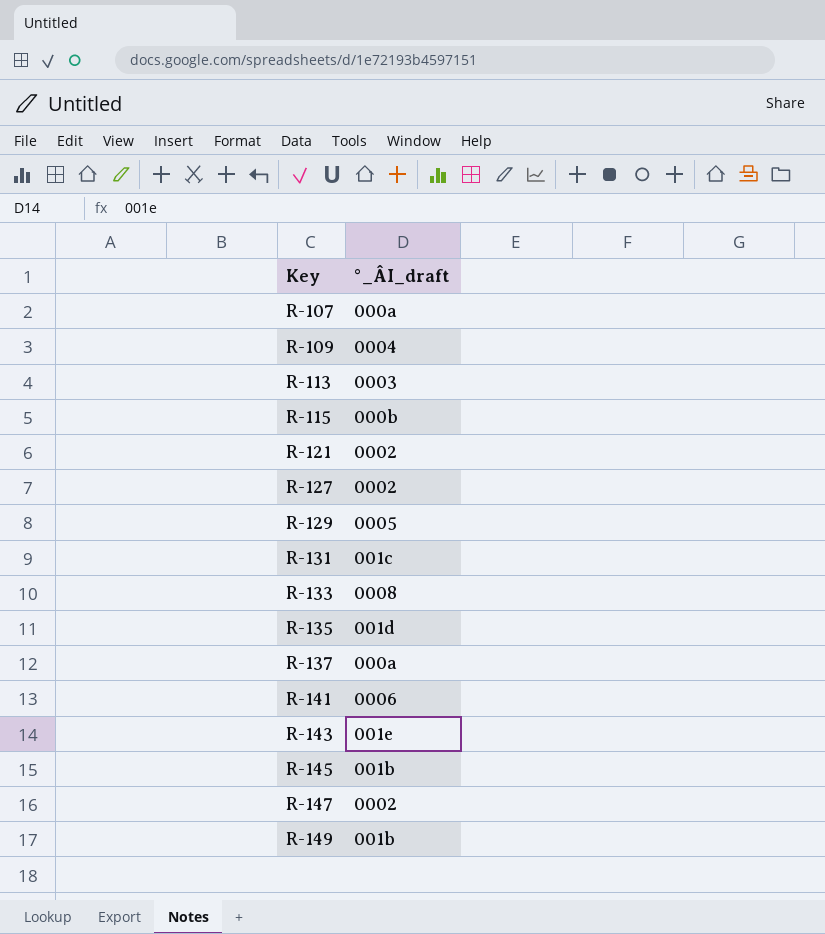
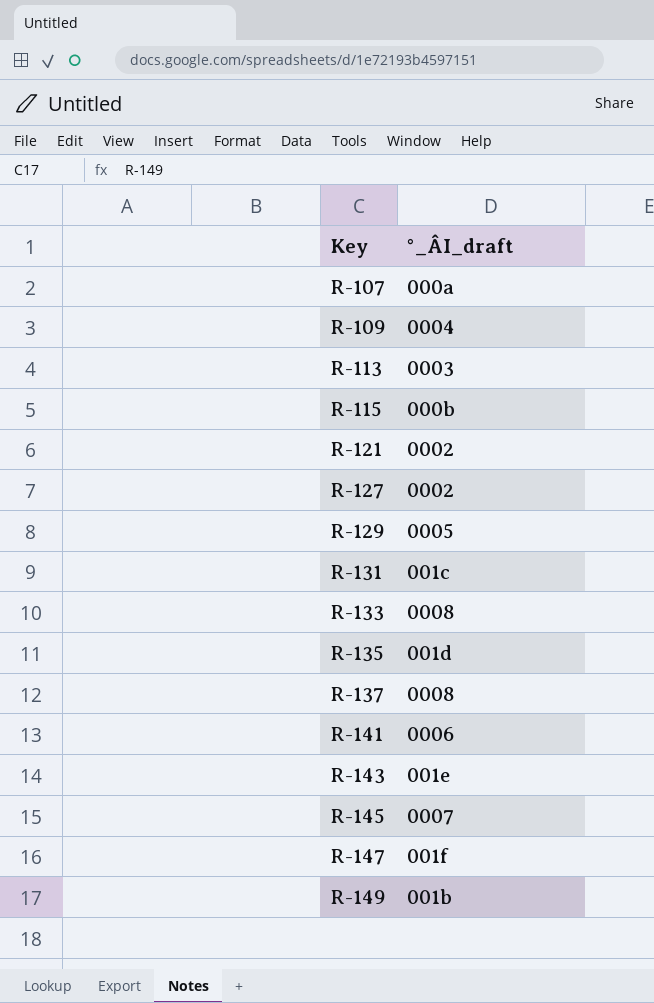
R-137 | °_ÂI_draft: 000a -> 0008
R-145 | °_ÂI_draft: 001b -> 0007
R-147 | °_ÂI_draft: 0002 -> 001f

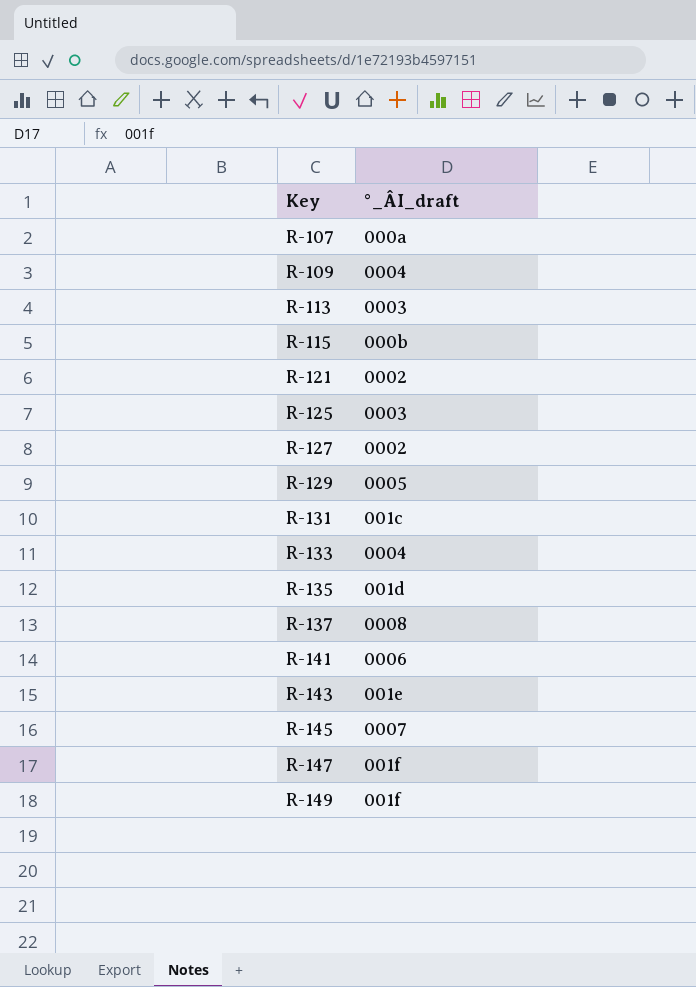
row R-125: none -> 0003
R-133 | °_ÂI_draft: 0008 -> 0004
R-149 | °_ÂI_draft: 001b -> 001f

